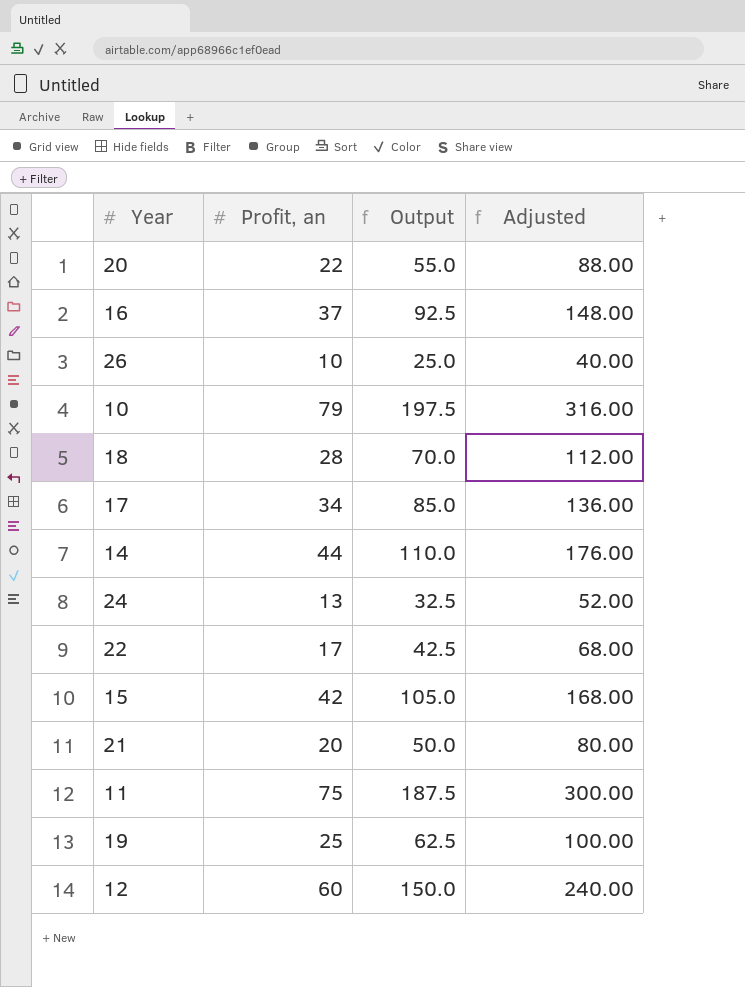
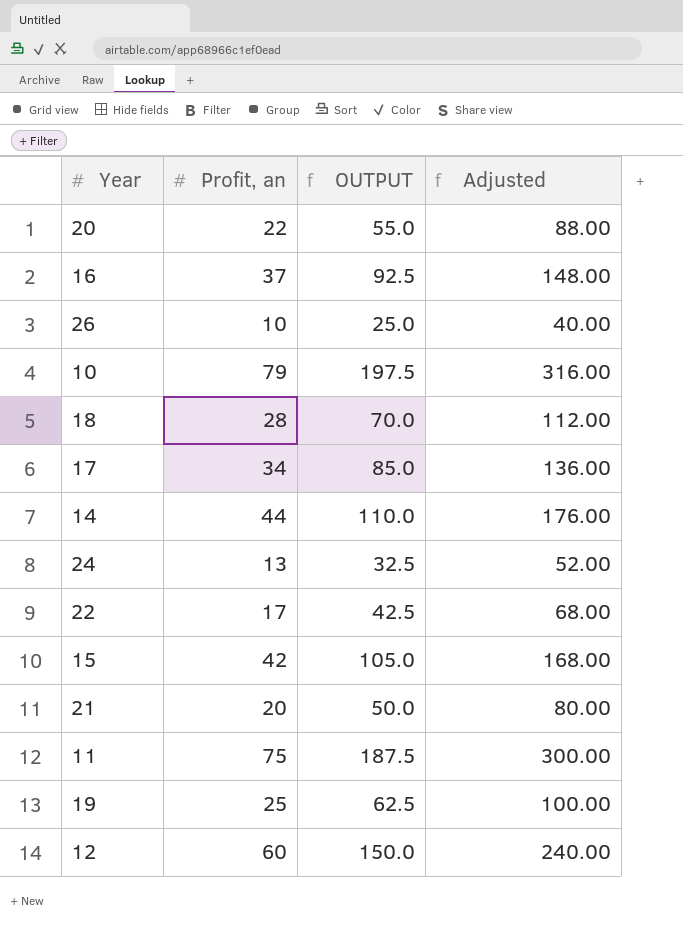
column name: Output -> OUTPUT

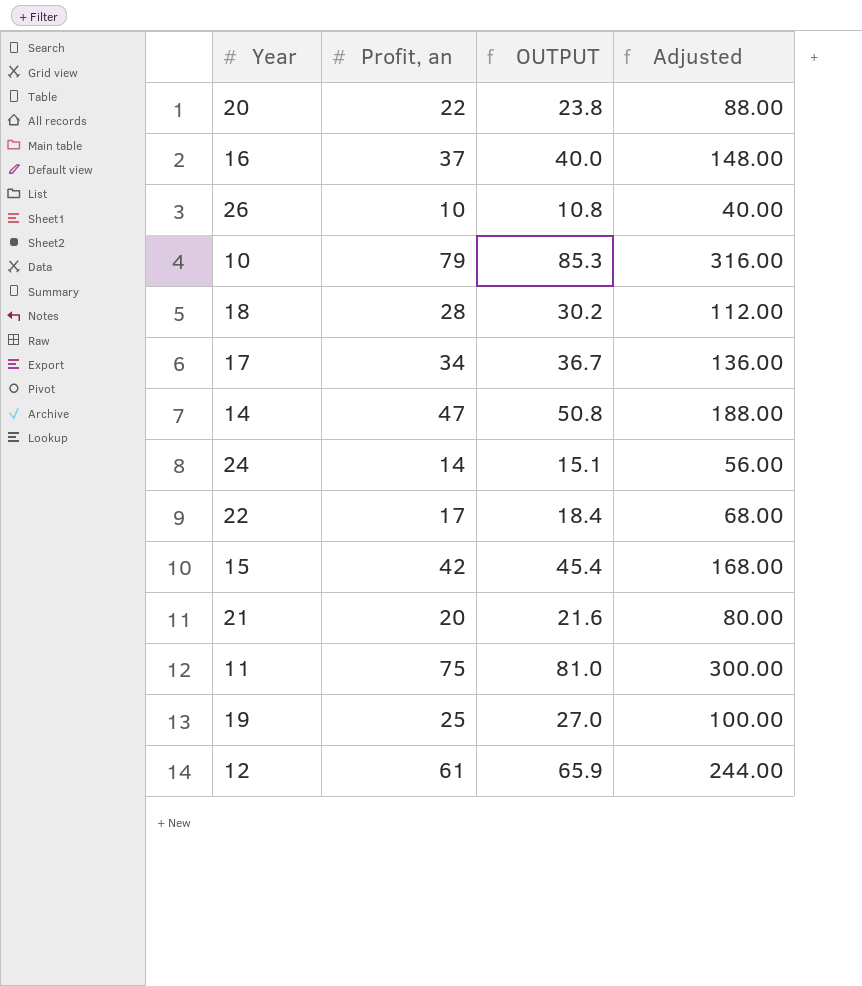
column OUTPUT | formula: [Profit, an] * 2.5 -> [Profit, an] * 1.08
14 | Profit, an: 44 -> 47
14 | Adjusted: 176.00 -> 188.00
24 | Profit, an: 13 -> 14
24 | Adjusted: 52.00 -> 56.00
12 | Profit, an: 60 -> 61
12 | Adjusted: 240.00 -> 244.00

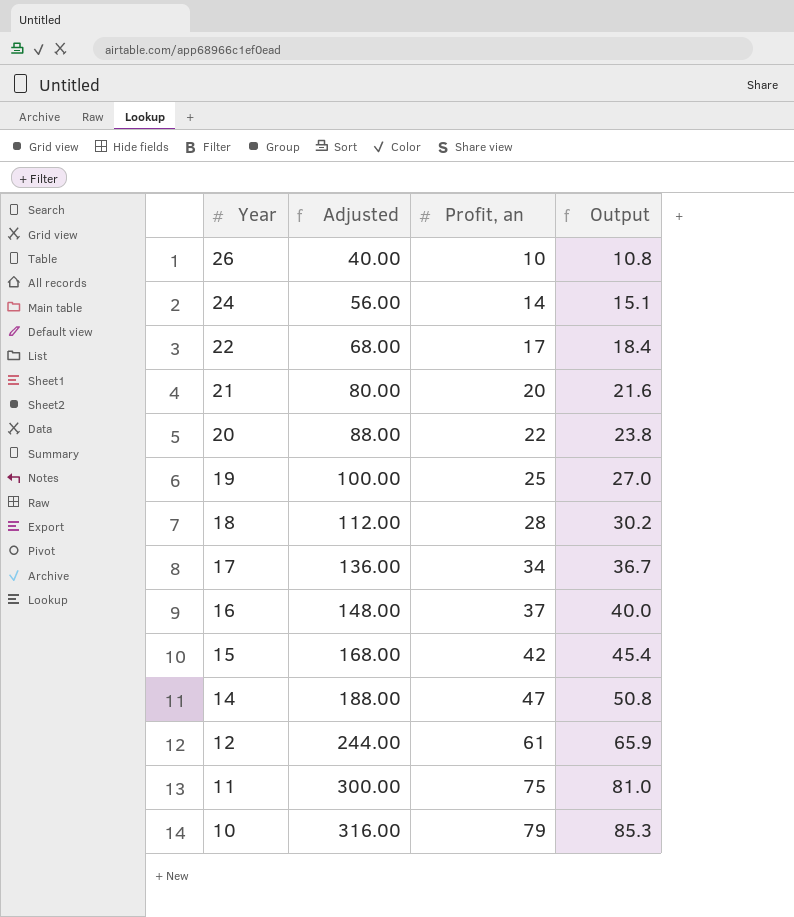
row order: none -> Year descending
column Adjusted | position: 4 -> 2
column name: OUTPUT -> Output

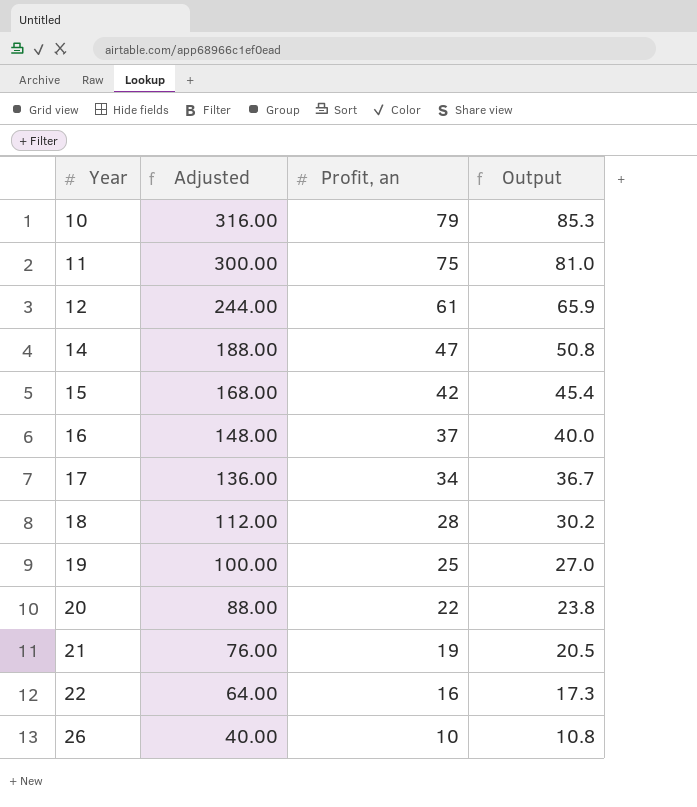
row order: Year descending -> Year ascending
row 24: 56.00 | 14 | 15.1 -> none
21 | Adjusted: 80.00 -> 76.00
21 | Profit, an: 20 -> 19
21 | Output: 21.6 -> 20.5
22 | Adjusted: 68.00 -> 64.00
22 | Profit, an: 17 -> 16
22 | Output: 18.4 -> 17.3

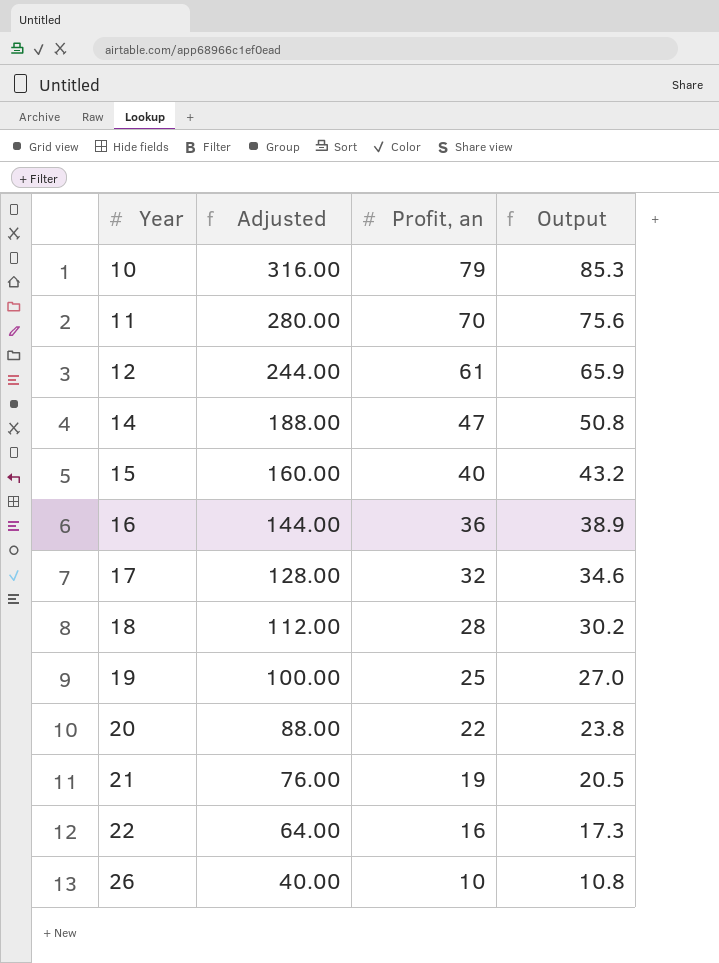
11 | Adjusted: 300.00 -> 280.00
11 | Profit, an: 75 -> 70
11 | Output: 81.0 -> 75.6
15 | Adjusted: 168.00 -> 160.00
15 | Profit, an: 42 -> 40
15 | Output: 45.4 -> 43.2
16 | Adjusted: 148.00 -> 144.00
16 | Profit, an: 37 -> 36
16 | Output: 40.0 -> 38.9
17 | Adjusted: 136.00 -> 128.00
17 | Profit, an: 34 -> 32
17 | Output: 36.7 -> 34.6

